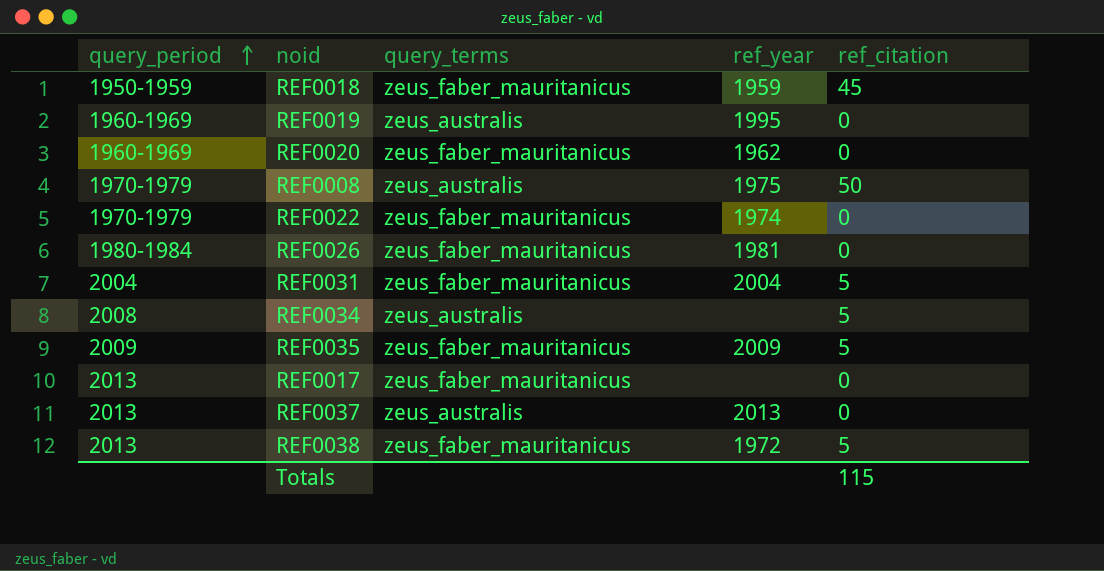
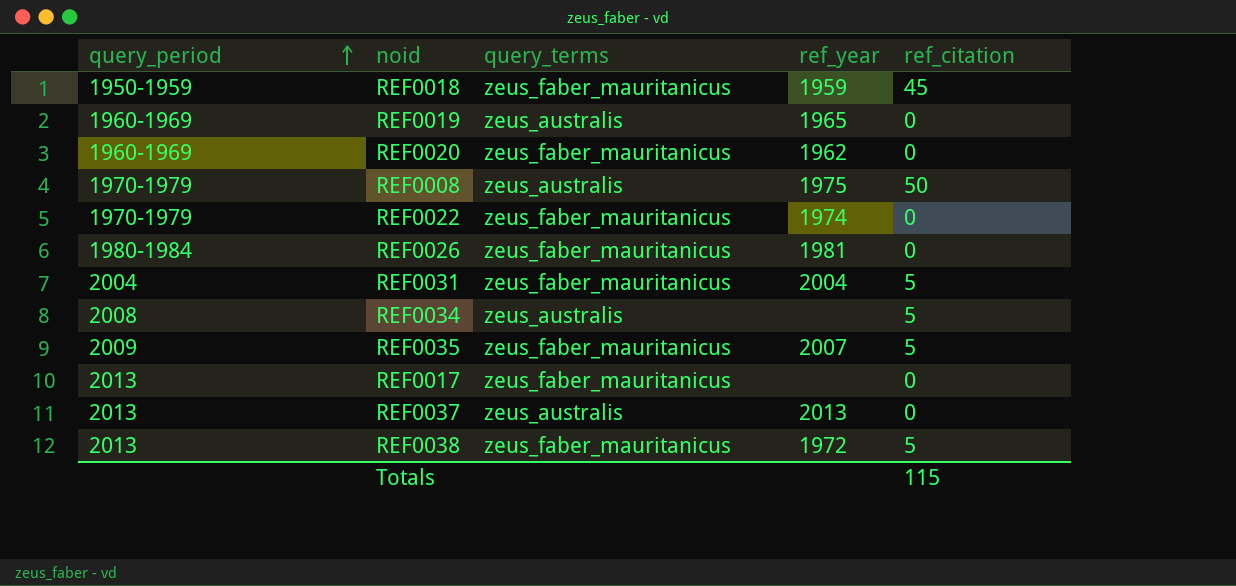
REF0019 | ref_year: 1995 -> 1965
REF0035 | ref_year: 2009 -> 2007

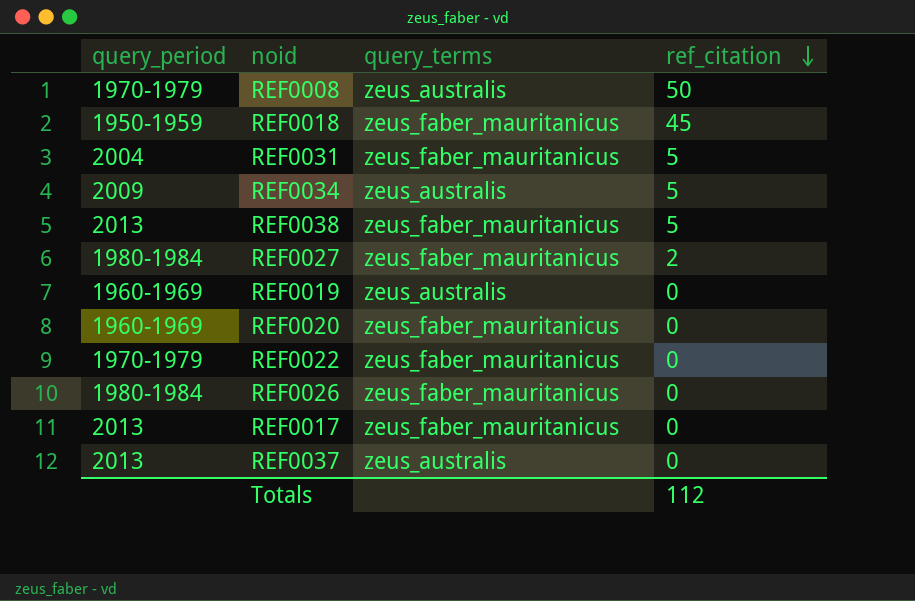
row order: query_period ascending -> ref_citation descending
column ref_year | position: 4 -> none
row REF0035: 2009 | zeus_faber_mauritanicus | 2007 | 5 -> none
REF0034 | query_period: 2008 -> 2009
row REF0027: none -> 1980-1984 | zeus_faber_mauritanicus | 2
Totals | ref_citation: 115 -> 112

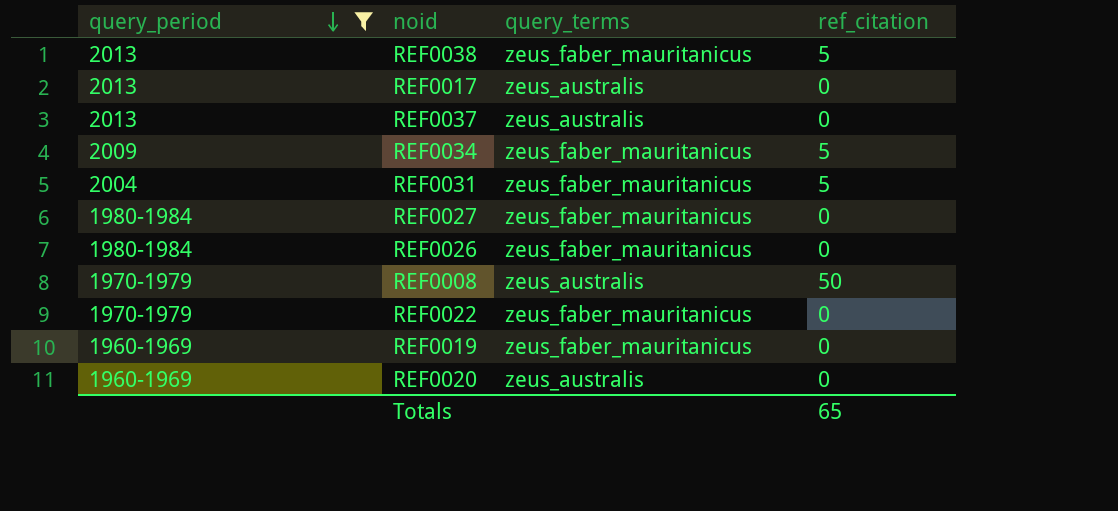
filter: none -> query_period != 1950-1959
row order: ref_citation descending -> query_period descending
REF0017 | query_terms: zeus_faber_mauritanicus -> zeus_australis
REF0034 | query_terms: zeus_australis -> zeus_faber_mauritanicus
REF0027 | ref_citation: 2 -> 0
REF0019 | query_terms: zeus_australis -> zeus_faber_mauritanicus
REF0020 | query_terms: zeus_faber_mauritanicus -> zeus_australis
Totals | ref_citation: 112 -> 65

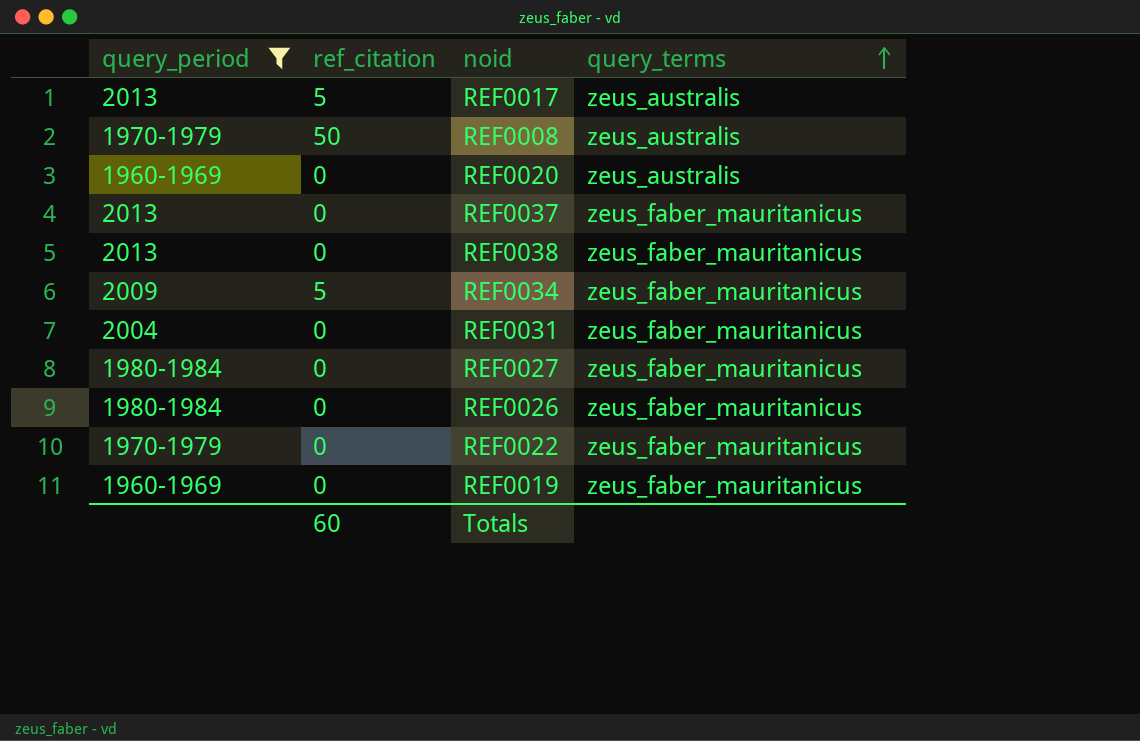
row order: query_period descending -> query_terms ascending
column ref_citation | position: 4 -> 2
REF0017 | ref_citation: 0 -> 5
REF0037 | query_terms: zeus_australis -> zeus_faber_mauritanicus
REF0038 | ref_citation: 5 -> 0
REF0031 | ref_citation: 5 -> 0
Totals | ref_citation: 65 -> 60

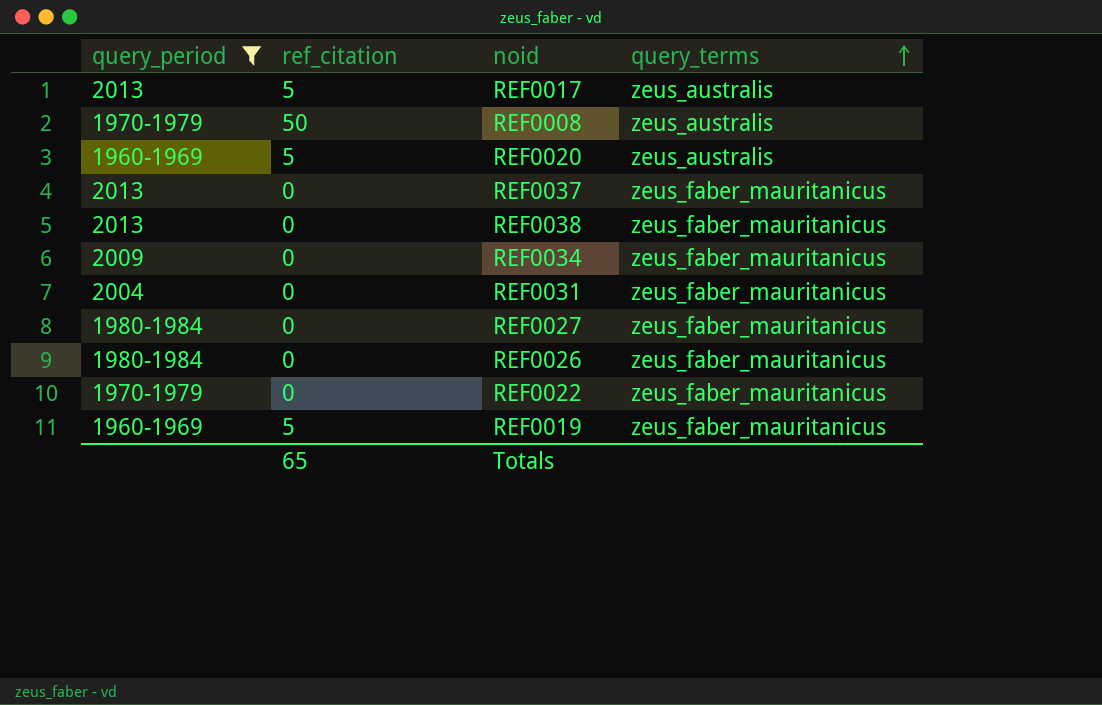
REF0020 | ref_citation: 0 -> 5
REF0034 | ref_citation: 5 -> 0
REF0019 | ref_citation: 0 -> 5
Totals | ref_citation: 60 -> 65

